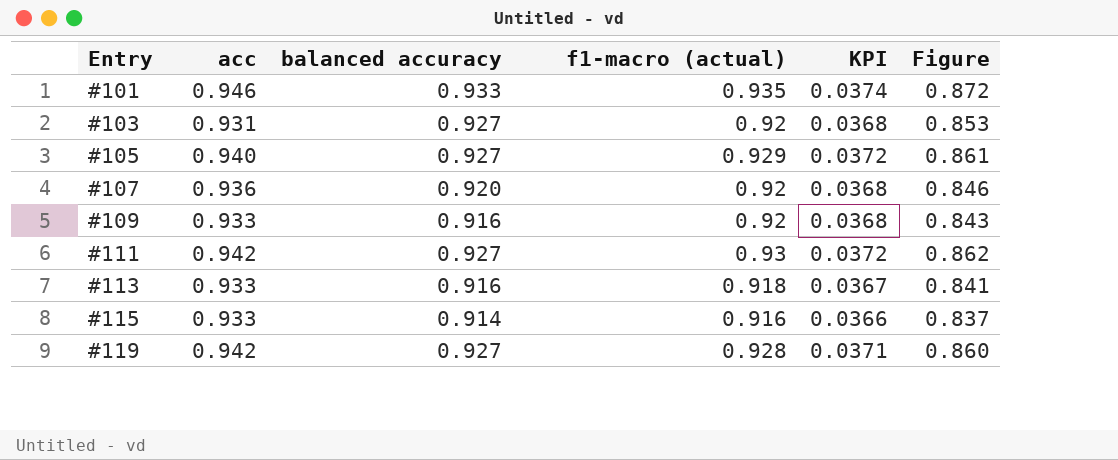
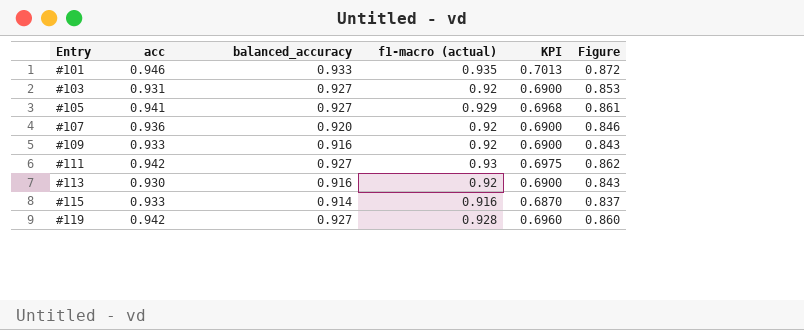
column name: balanced accuracy -> balanced_accuracy
column KPI | formula: [f1-macro (actual)] * 0.04 -> [f1-macro (actual)] * 0.75
#105 | acc: 0.940 -> 0.941
#113 | acc: 0.933 -> 0.930
#113 | f1-macro (actual): 0.918 -> 0.92
#113 | Figure: 0.841 -> 0.843

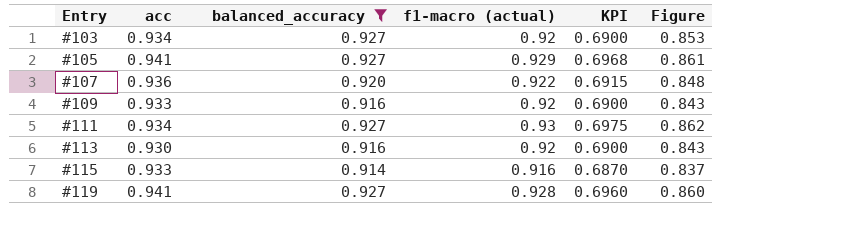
filter: none -> balanced_accuracy != 0.933
#103 | acc: 0.931 -> 0.934
#107 | f1-macro (actual): 0.92 -> 0.922
#107 | KPI: 0.6900 -> 0.6915
#107 | Figure: 0.846 -> 0.848
#111 | acc: 0.942 -> 0.934
#119 | acc: 0.942 -> 0.941

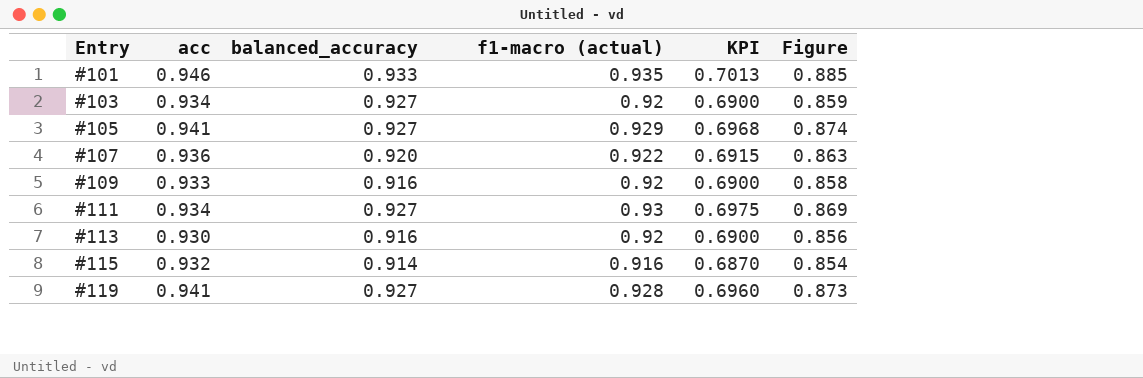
filter: balanced_accuracy != 0.933 -> none
column Figure | formula: [balanced_accuracy] * [f1-macro (actual)] -> [acc] * [f1-macro (actual)]
#115 | acc: 0.933 -> 0.932

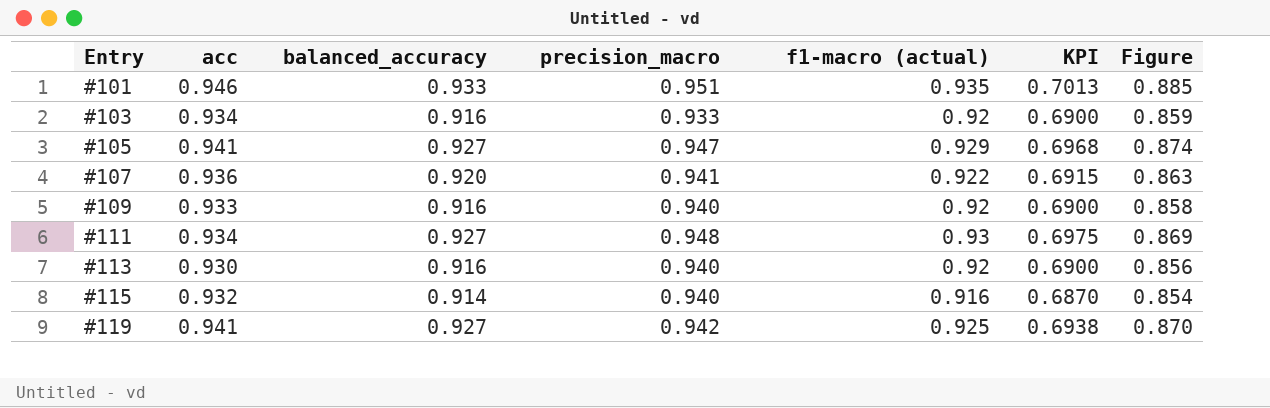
column precision_macro | position: none -> 4
#103 | balanced_accuracy: 0.927 -> 0.916
#119 | f1-macro (actual): 0.928 -> 0.925
#119 | KPI: 0.6960 -> 0.6938
#119 | Figure: 0.873 -> 0.870

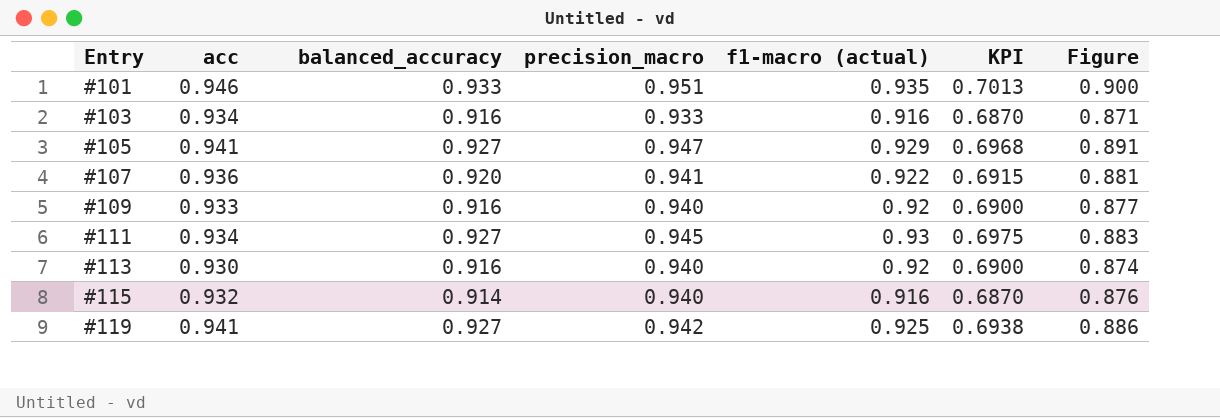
column Figure | formula: [acc] * [f1-macro (actual)] -> [acc] * [precision_macro]
#103 | f1-macro (actual): 0.92 -> 0.916
#103 | KPI: 0.6900 -> 0.6870
#111 | precision_macro: 0.948 -> 0.945

